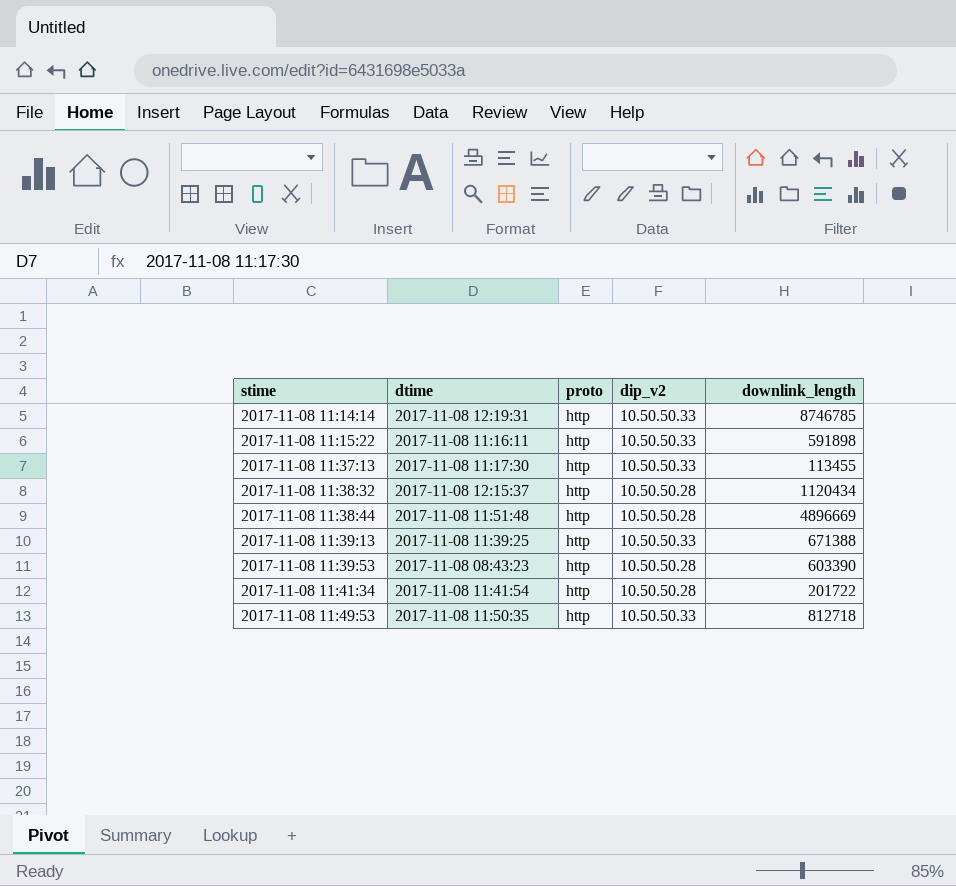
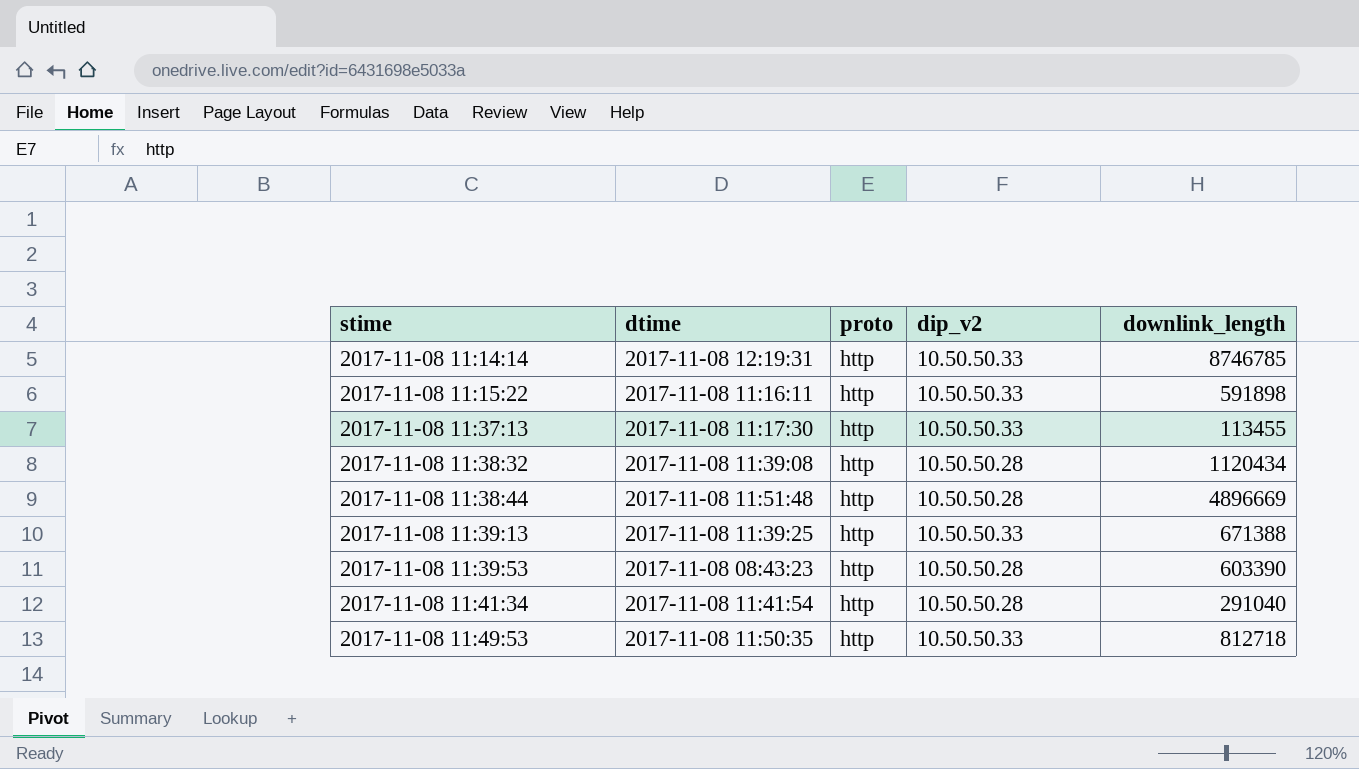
2017-11-08 11:38:32 | dtime: 2017-11-08 12:15:37 -> 2017-11-08 11:39:08
2017-11-08 11:41:34 | downlink_length: 201722 -> 291040

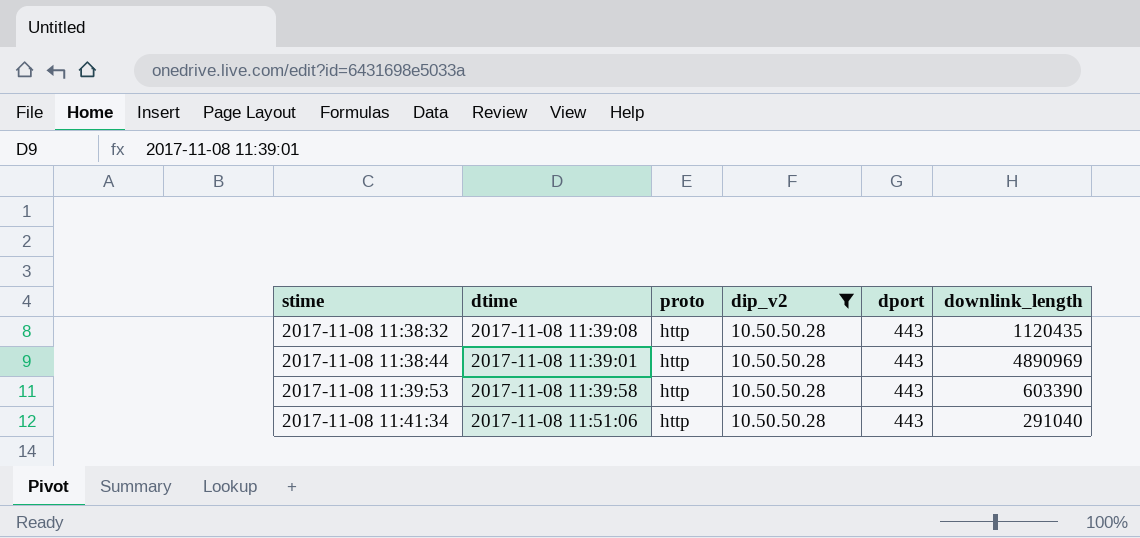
filter: none -> dip_v2 = 10.50.50.28
column dport | position: none -> 5
2017-11-08 11:38:32 | downlink_length: 1120434 -> 1120435
2017-11-08 11:38:44 | dtime: 2017-11-08 11:51:48 -> 2017-11-08 11:39:01
2017-11-08 11:38:44 | downlink_length: 4896669 -> 4890969
2017-11-08 11:39:53 | dtime: 2017-11-08 08:43:23 -> 2017-11-08 11:39:58
2017-11-08 11:41:34 | dtime: 2017-11-08 11:41:54 -> 2017-11-08 11:51:06

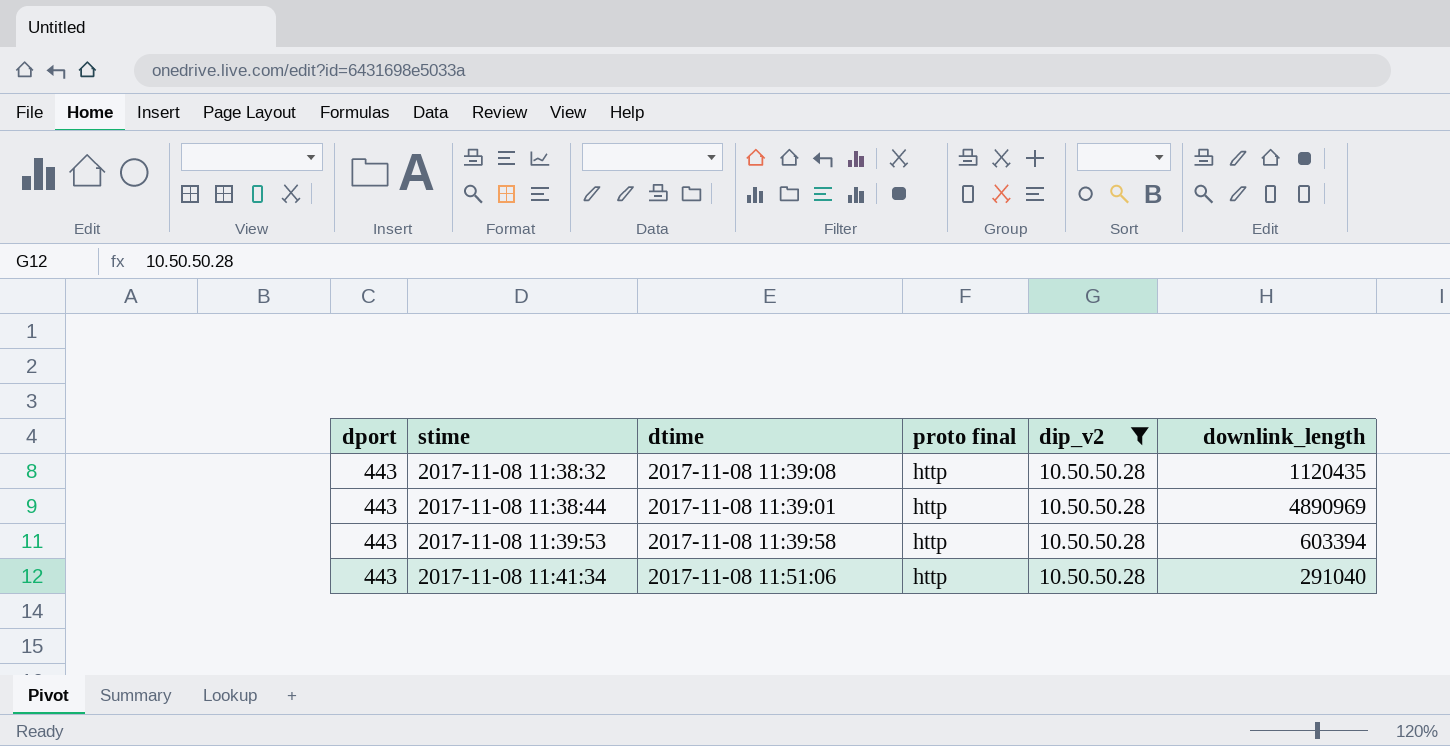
column dport | position: 5 -> 1
column name: proto -> proto final
2017-11-08 11:39:53 | downlink_length: 603390 -> 603394

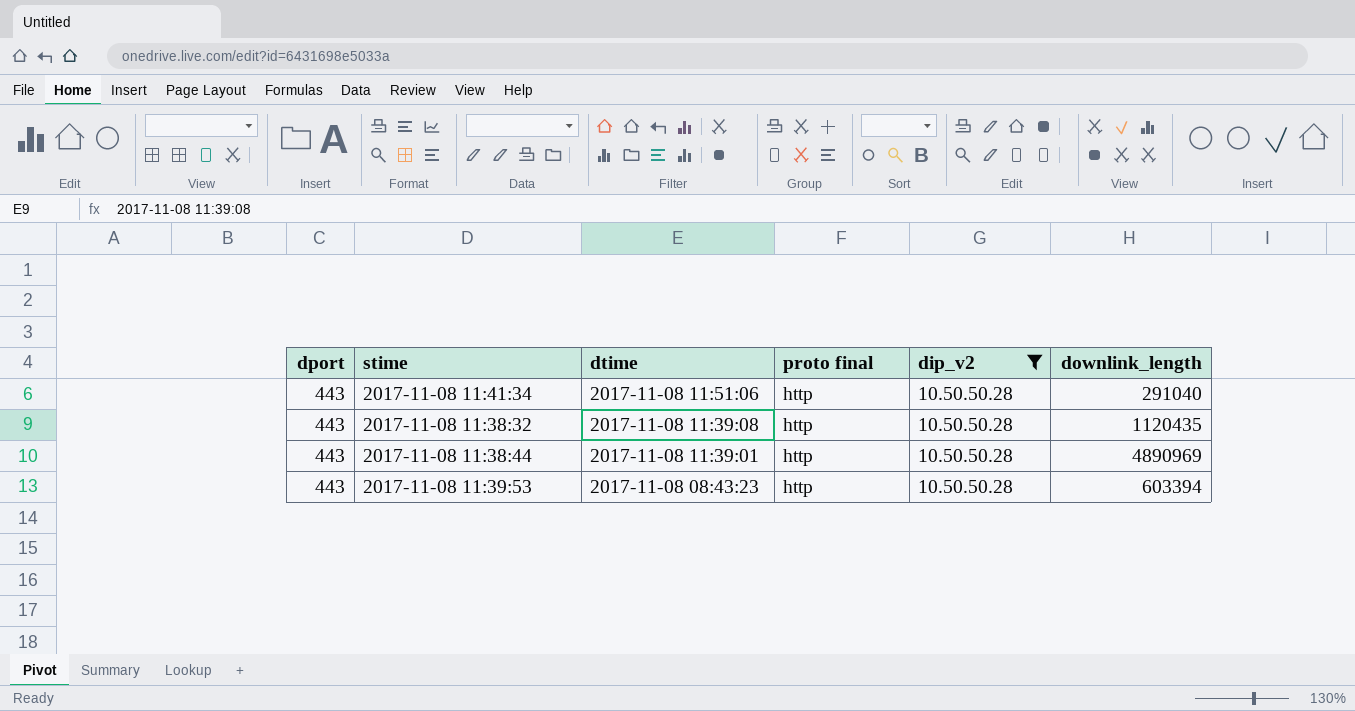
row order: stime ascending -> dtime descending
2017-11-08 11:39:53 | dtime: 2017-11-08 11:39:58 -> 2017-11-08 08:43:23

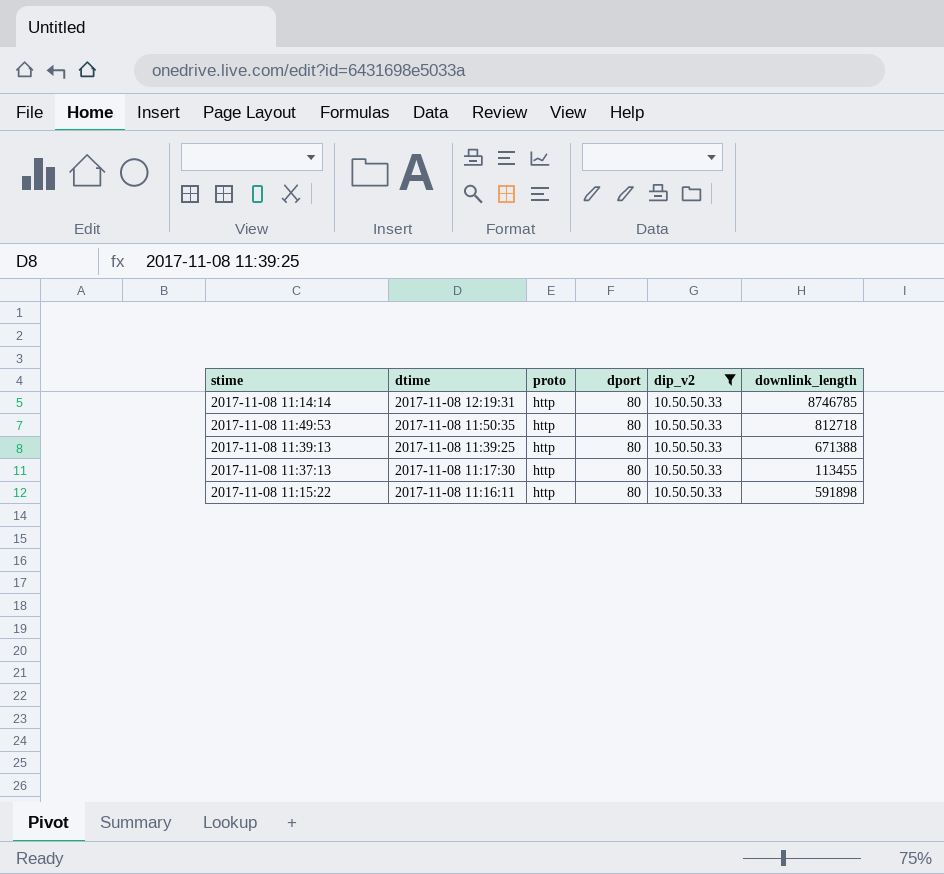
filter: dip_v2 = 10.50.50.28 -> dip_v2 = 10.50.50.33
column name: proto final -> proto
column dport | position: 1 -> 4

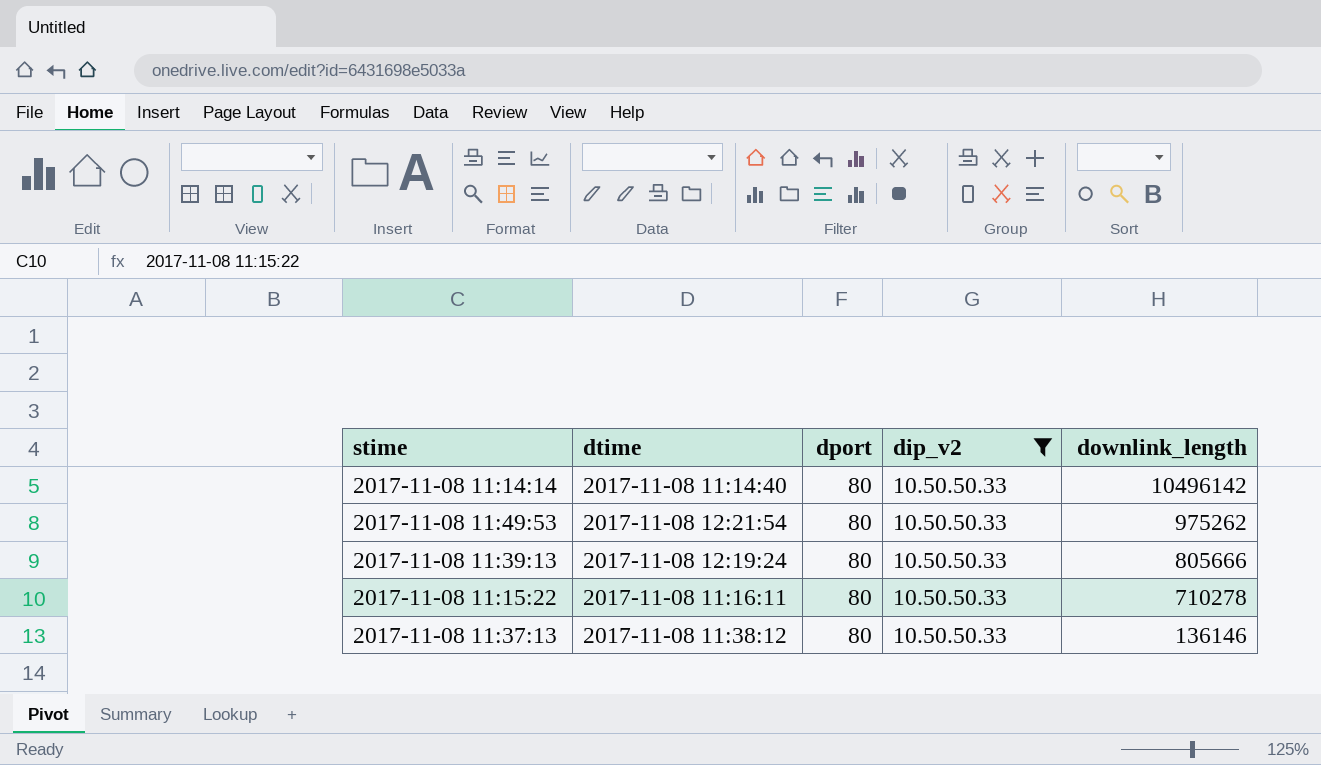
row order: dtime descending -> downlink_length descending
column proto | position: 3 -> none
2017-11-08 11:14:14 | dtime: 2017-11-08 12:19:31 -> 2017-11-08 11:14:40
2017-11-08 11:14:14 | downlink_length: 8746785 -> 10496142
2017-11-08 11:49:53 | dtime: 2017-11-08 11:50:35 -> 2017-11-08 12:21:54
2017-11-08 11:49:53 | downlink_length: 812718 -> 975262
2017-11-08 11:39:13 | dtime: 2017-11-08 11:39:25 -> 2017-11-08 12:19:24
2017-11-08 11:39:13 | downlink_length: 671388 -> 805666
2017-11-08 11:15:22 | downlink_length: 591898 -> 710278
2017-11-08 11:37:13 | dtime: 2017-11-08 11:17:30 -> 2017-11-08 11:38:12
2017-11-08 11:37:13 | downlink_length: 113455 -> 136146

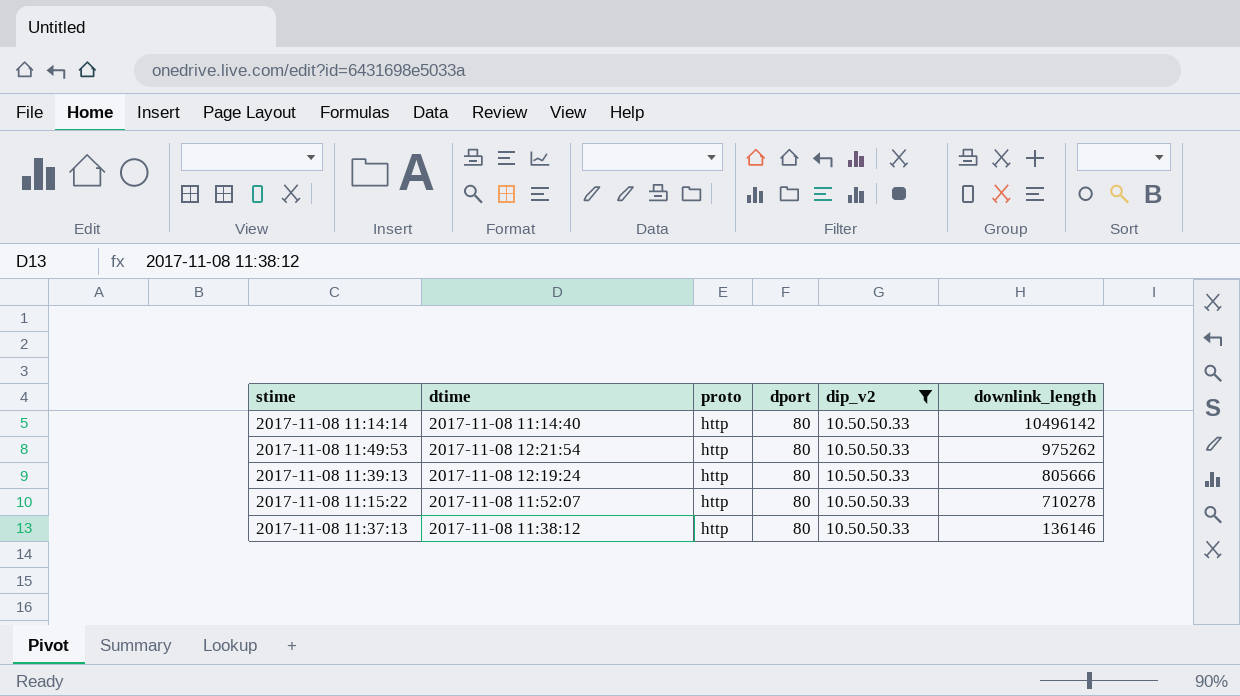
column proto | position: none -> 3
2017-11-08 11:15:22 | dtime: 2017-11-08 11:16:11 -> 2017-11-08 11:52:07

